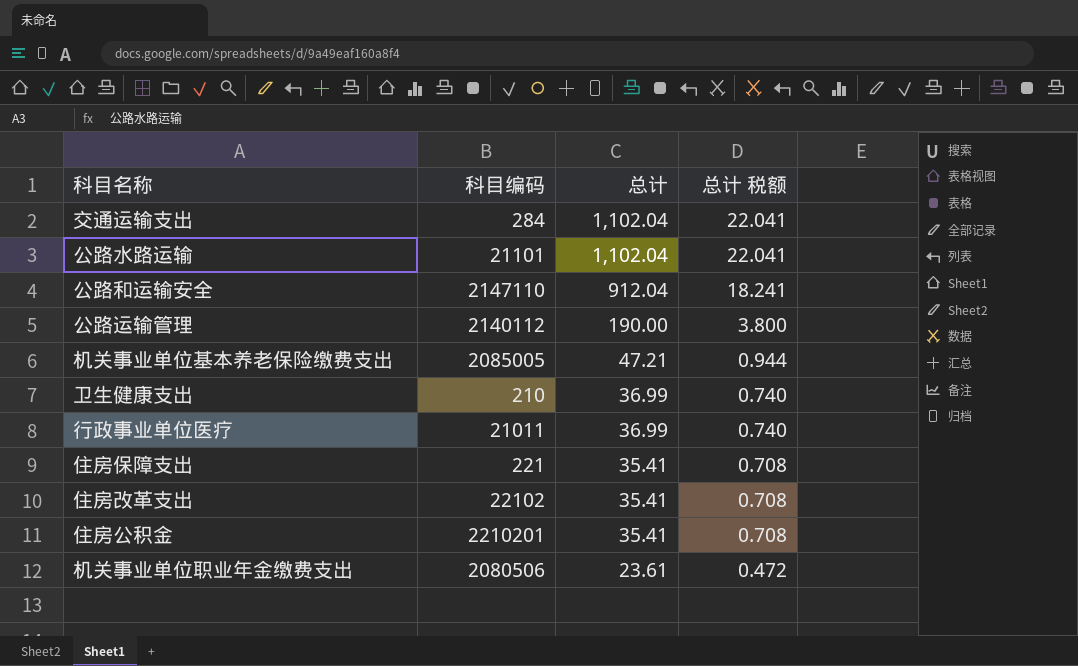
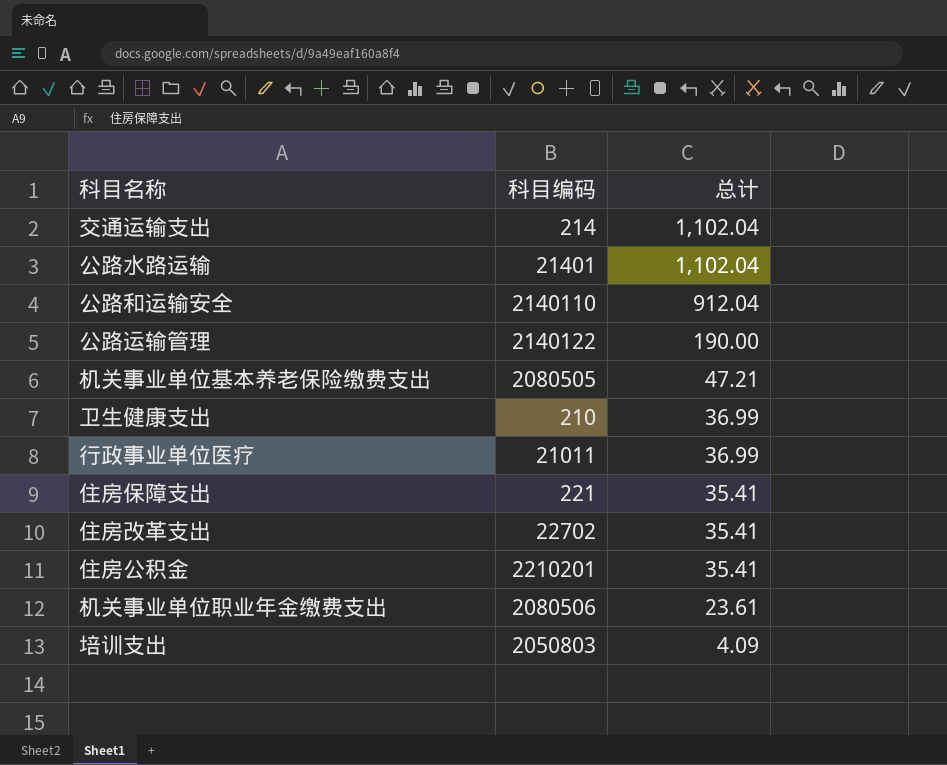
column 总计 税额 | formula: [总计] * 0.02 -> none
交通运输支出 | 科目编码: 284 -> 214
公路水路运输 | 科目编码: 21101 -> 21401
公路和运输安全 | 科目编码: 2147110 -> 2140110
公路运输管理 | 科目编码: 2140112 -> 2140122
机关事业单位基本养老保险缴费支出 | 科目编码: 2085005 -> 2080505
住房改革支出 | 科目编码: 22102 -> 22702
row 培训支出: none -> 2050803 | 4.09

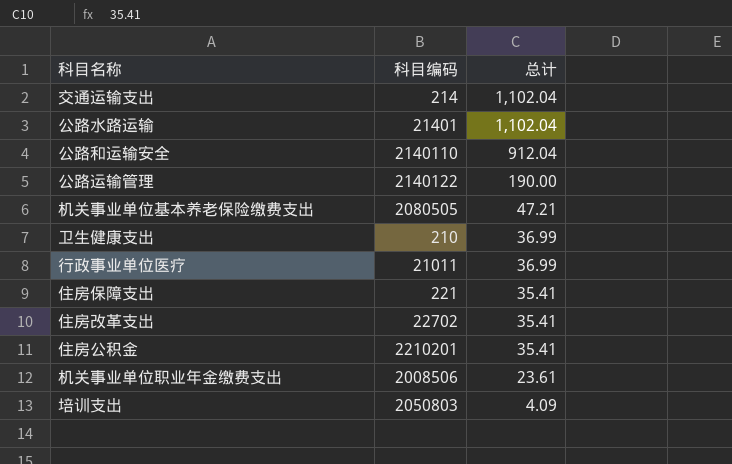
机关事业单位职业年金缴费支出 | 科目编码: 2080506 -> 2008506

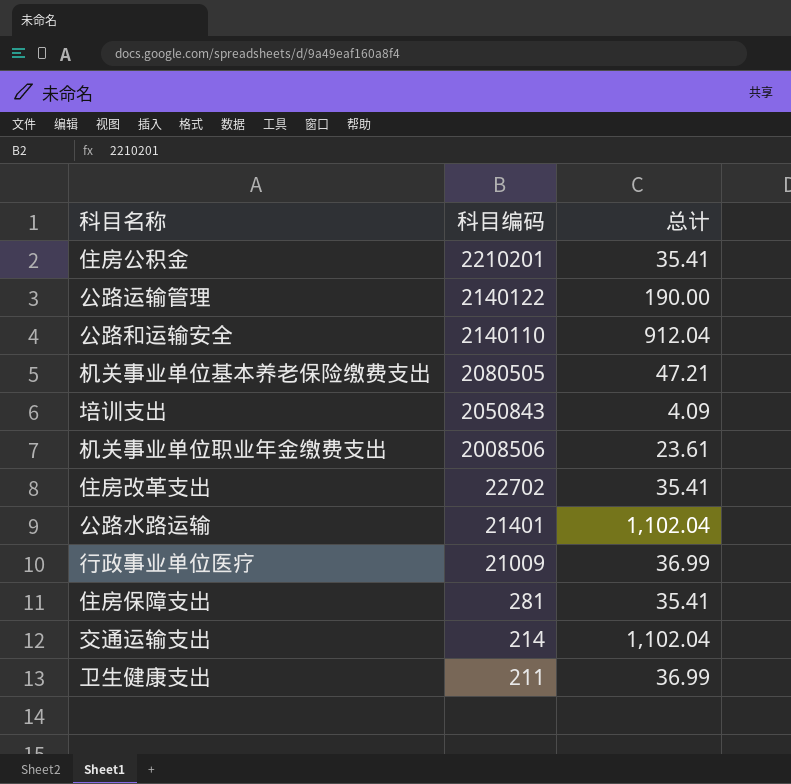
row order: 总计 descending -> 科目编码 descending
培训支出 | 科目编码: 2050803 -> 2050843
行政事业单位医疗 | 科目编码: 21011 -> 21009
住房保障支出 | 科目编码: 221 -> 281
卫生健康支出 | 科目编码: 210 -> 211

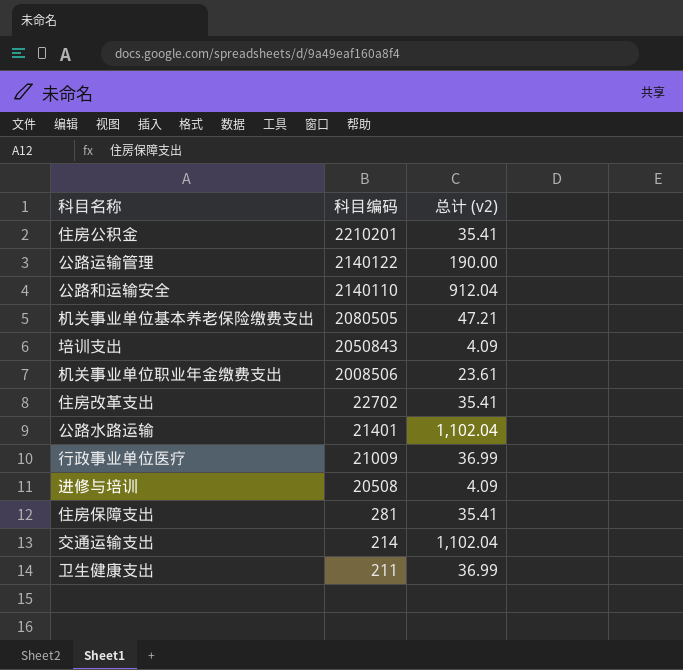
column name: 总计 -> 总计 (v2)
row 进修与培训: none -> 20508 | 4.09

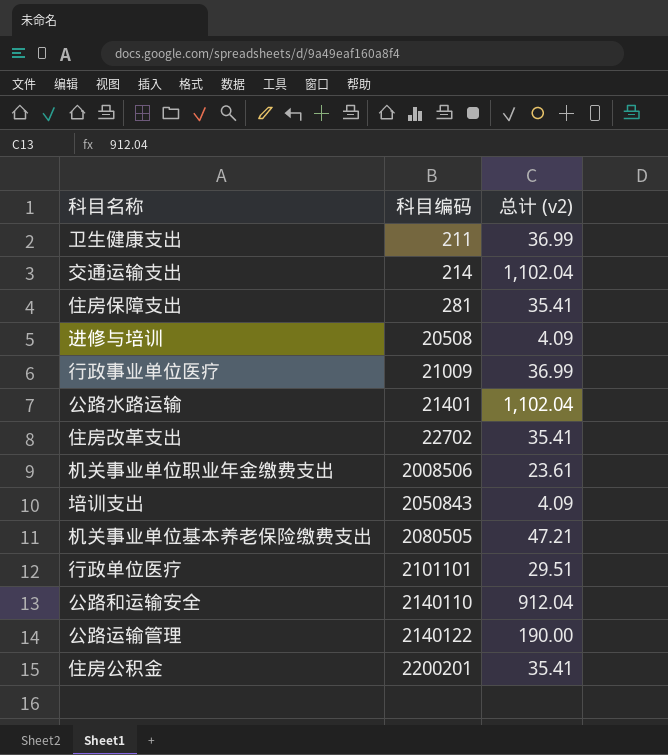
row order: 科目编码 descending -> 科目编码 ascending
row 行政单位医疗: none -> 2101101 | 29.51
住房公积金 | 科目编码: 2210201 -> 2200201

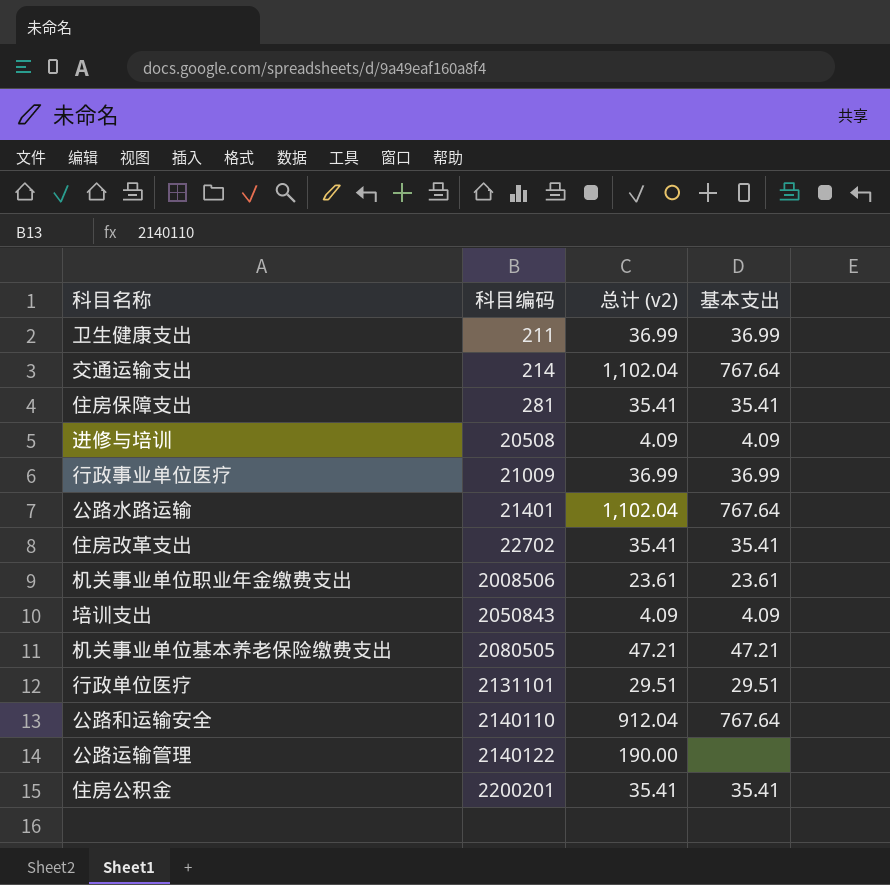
column 基本支出 | position: none -> 4
行政单位医疗 | 科目编码: 2101101 -> 2131101

